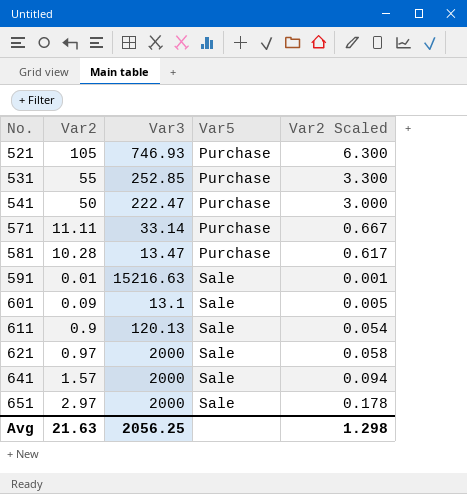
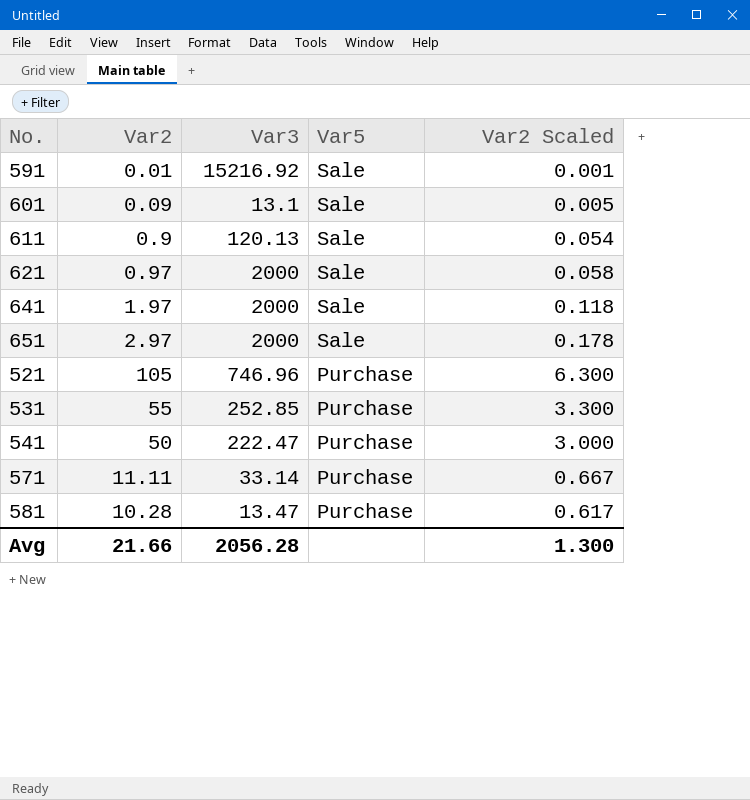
row order: No. ascending -> Var5 descending
591 | Var3: 15216.63 -> 15216.92
641 | Var2: 1.57 -> 1.97
641 | Var2 Scaled: 0.094 -> 0.118
521 | Var3: 746.93 -> 746.96
Avg | Var2: 21.63 -> 21.66
Avg | Var3: 2056.25 -> 2056.28
Avg | Var2 Scaled: 1.298 -> 1.300

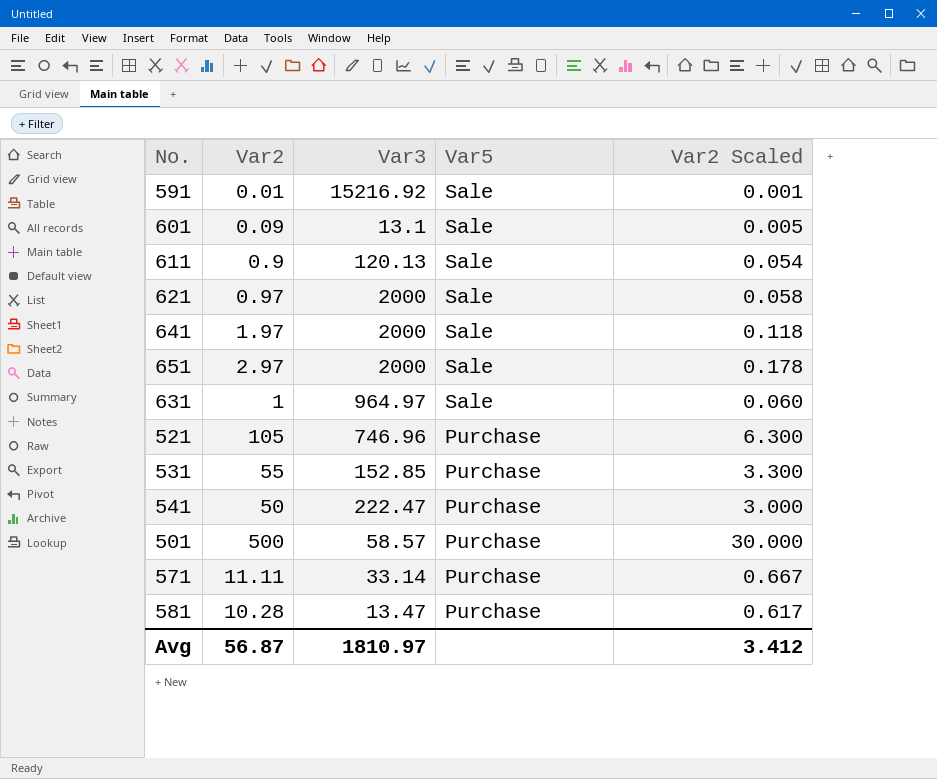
row 631: none -> 1 | 964.97 | Sale | 0.060
531 | Var3: 252.85 -> 152.85
row 501: none -> 500 | 58.57 | Purchase | 30.000
Avg | Var2: 21.66 -> 56.87
Avg | Var3: 2056.28 -> 1810.97
Avg | Var2 Scaled: 1.300 -> 3.412

